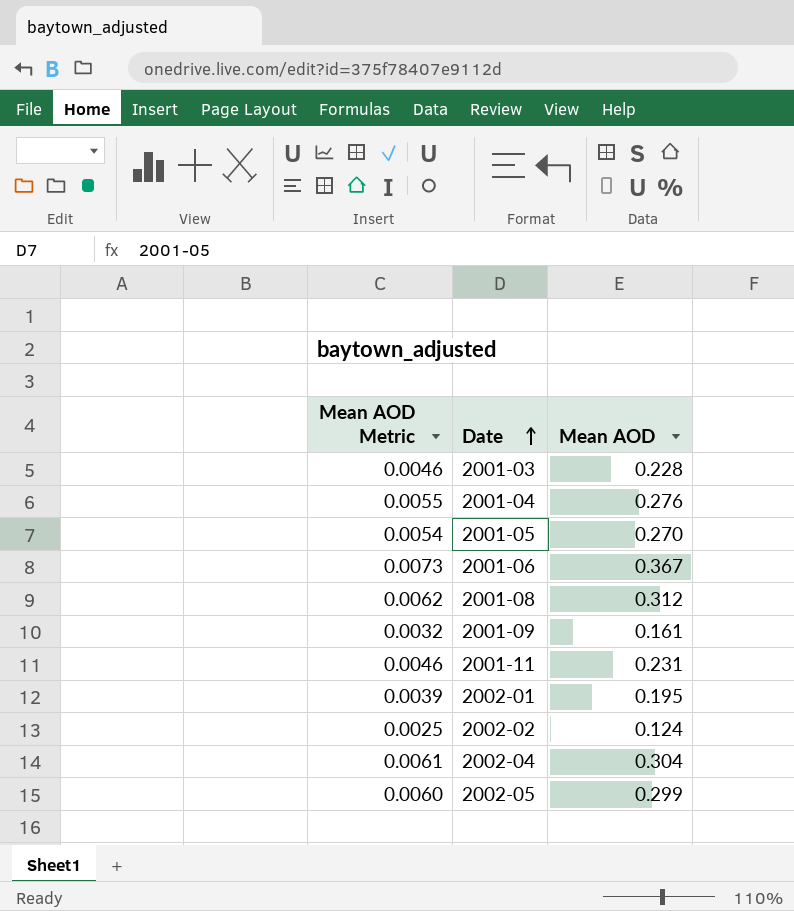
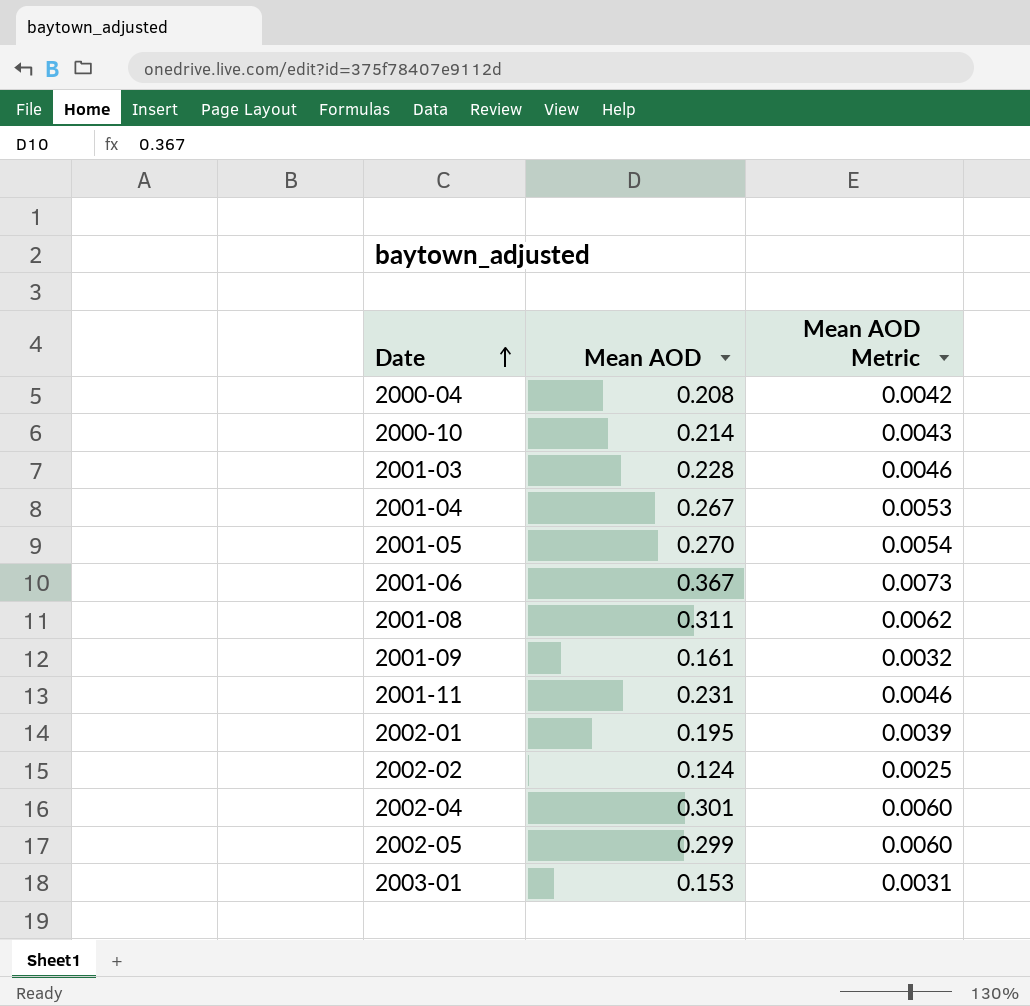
column Mean AOD Metric | position: 1 -> 3
row 2000-04: none -> 0.208 | 0.0042
row 2000-10: none -> 0.214 | 0.0043
2001-04 | Mean AOD: 0.276 -> 0.267
2001-04 | Mean AOD Metric: 0.0055 -> 0.0053
2001-08 | Mean AOD: 0.312 -> 0.311
2002-04 | Mean AOD: 0.304 -> 0.301
2002-04 | Mean AOD Metric: 0.0061 -> 0.0060
row 2003-01: none -> 0.153 | 0.0031

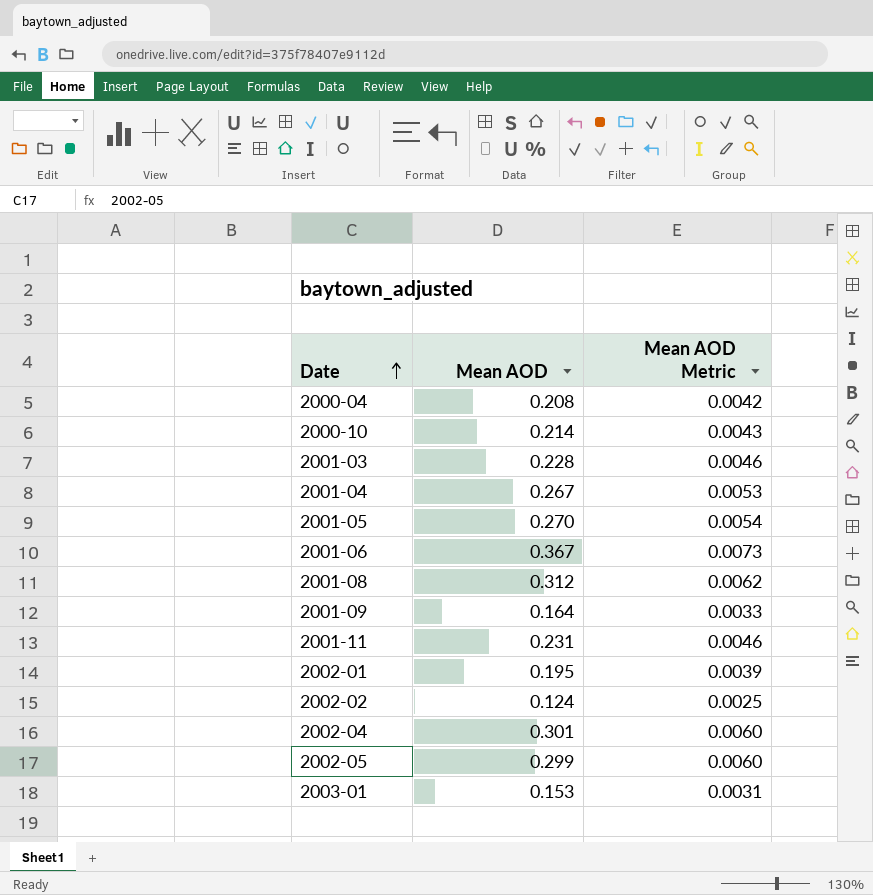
2001-08 | Mean AOD: 0.311 -> 0.312
2001-09 | Mean AOD: 0.161 -> 0.164
2001-09 | Mean AOD Metric: 0.0032 -> 0.0033

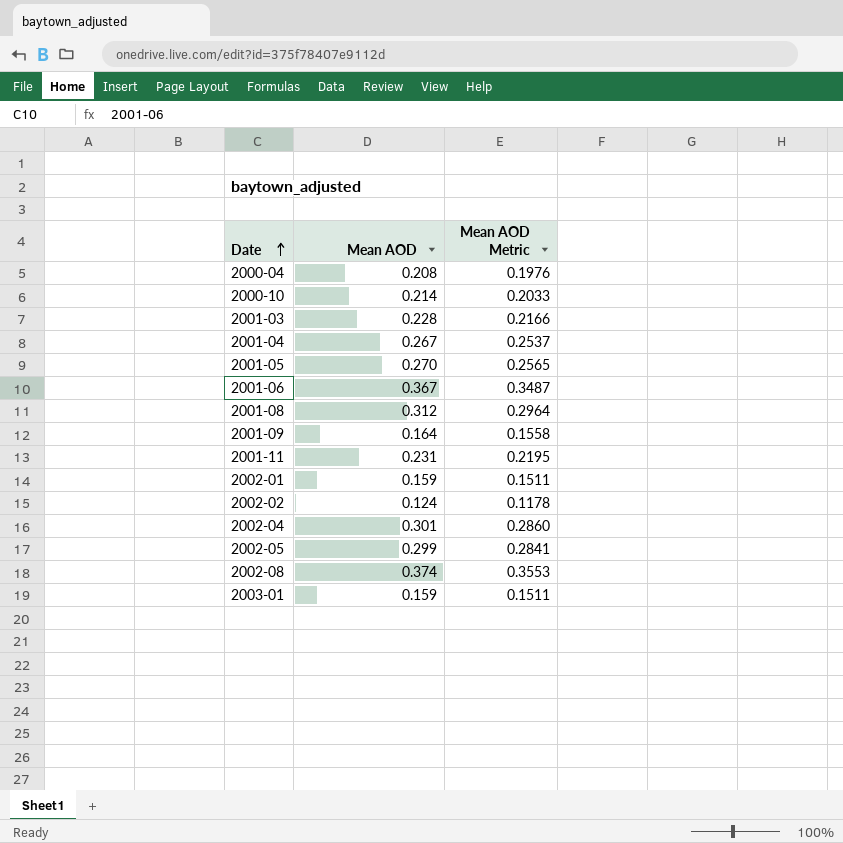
column Mean AOD Metric | formula: [Mean AOD] * 0.02 -> [Mean AOD] * 0.95
2002-01 | Mean AOD: 0.195 -> 0.159
row 2002-08: none -> 0.374 | 0.3553
2003-01 | Mean AOD: 0.153 -> 0.159

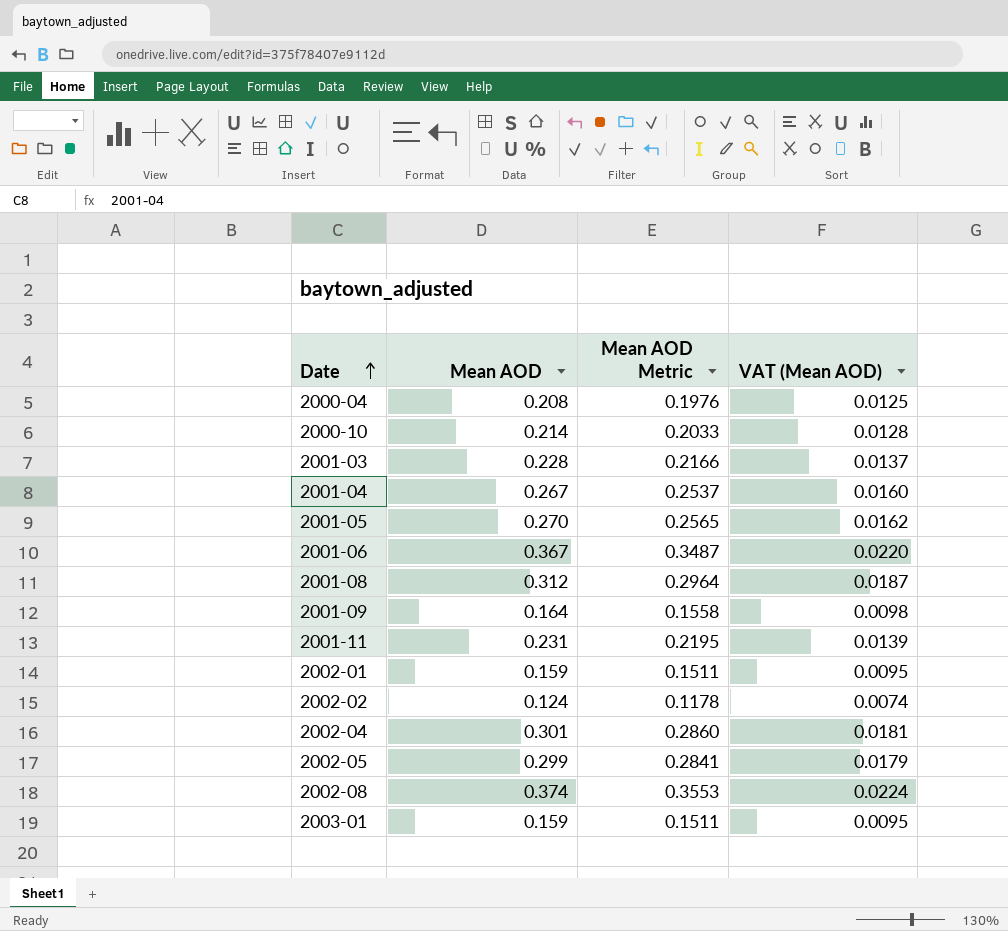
column VAT (Mean AOD) | formula: none -> [Mean AOD] * 0.06

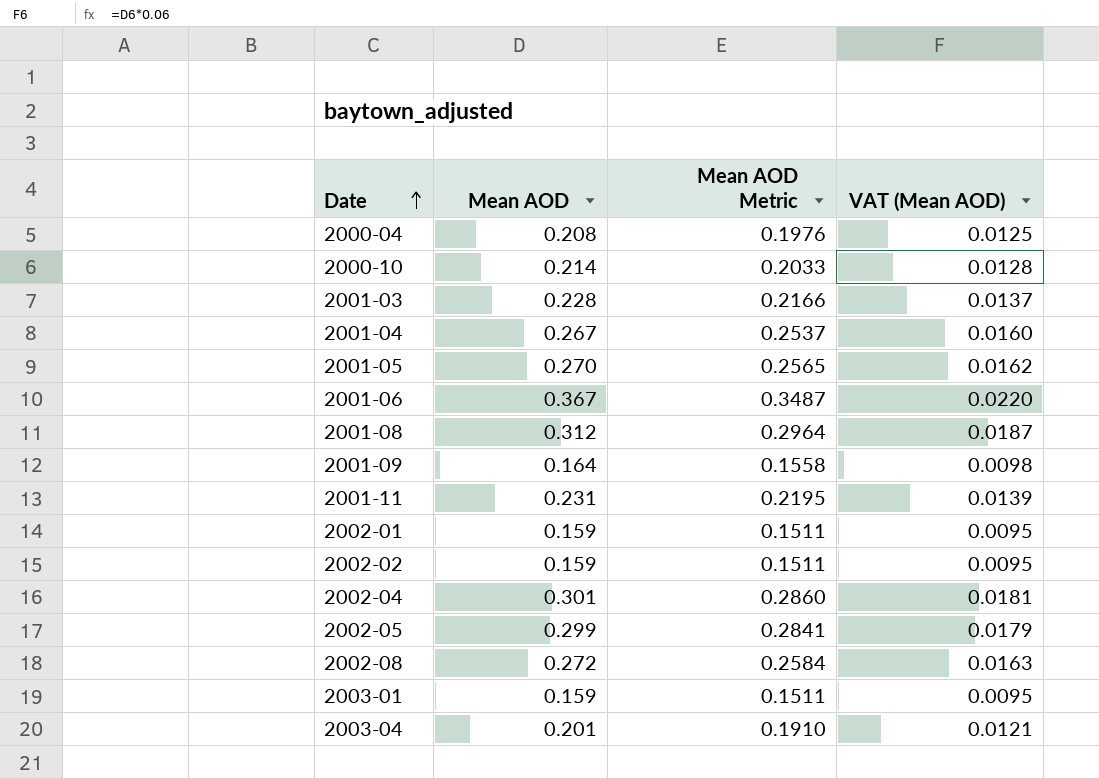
2002-02 | Mean AOD: 0.124 -> 0.159
2002-02 | Mean AOD Metric: 0.1178 -> 0.1511
2002-02 | VAT (Mean AOD): 0.0074 -> 0.0095
2002-08 | Mean AOD: 0.374 -> 0.272
2002-08 | Mean AOD Metric: 0.3553 -> 0.2584
2002-08 | VAT (Mean AOD): 0.0224 -> 0.0163
row 2003-04: none -> 0.201 | 0.1910 | 0.0121

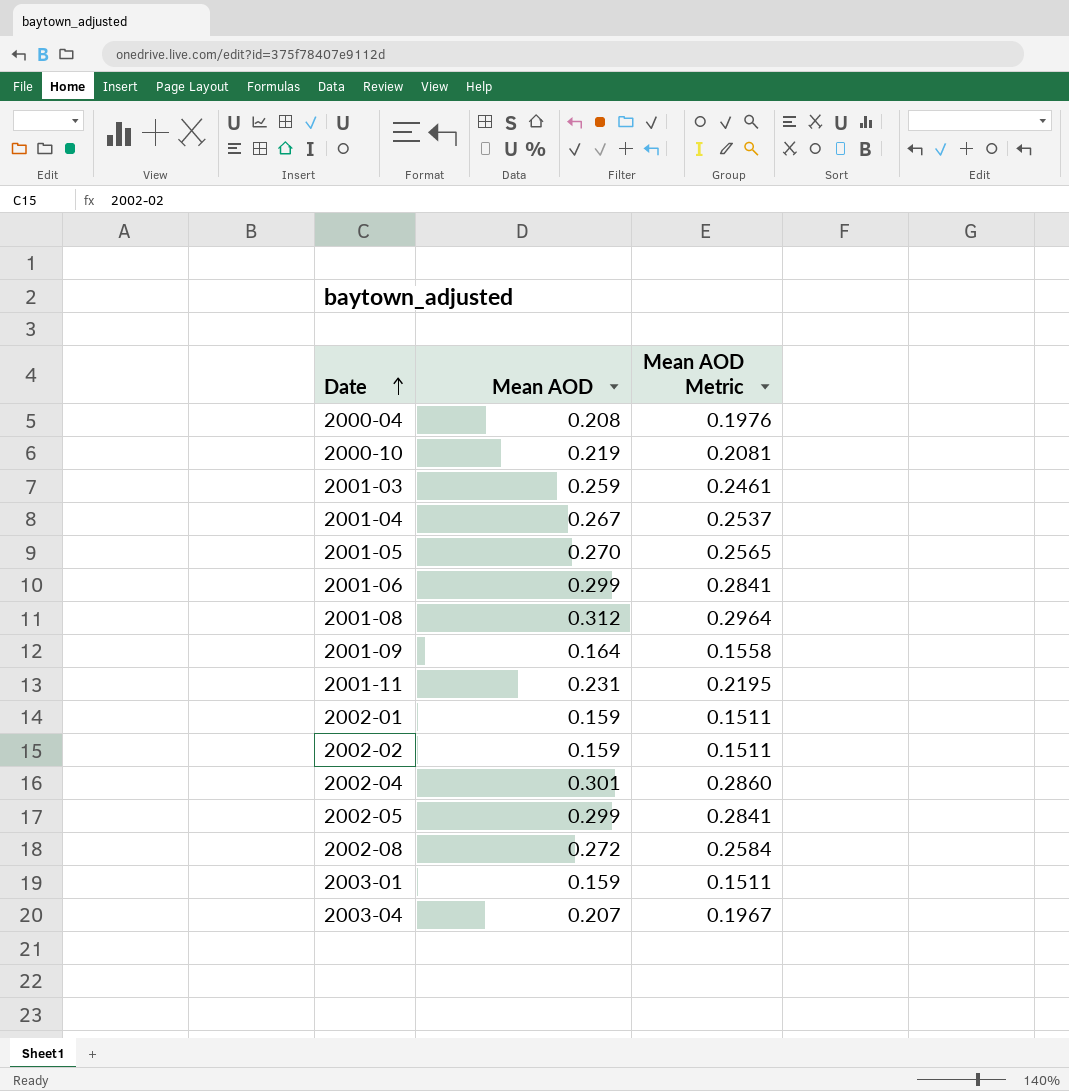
column VAT (Mean AOD) | formula: [Mean AOD] * 0.06 -> none
2000-10 | Mean AOD: 0.214 -> 0.219
2000-10 | Mean AOD Metric: 0.2033 -> 0.2081
2001-03 | Mean AOD: 0.228 -> 0.259
2001-03 | Mean AOD Metric: 0.2166 -> 0.2461
2001-06 | Mean AOD: 0.367 -> 0.299
2001-06 | Mean AOD Metric: 0.3487 -> 0.2841
2003-04 | Mean AOD: 0.201 -> 0.207
2003-04 | Mean AOD Metric: 0.1910 -> 0.1967

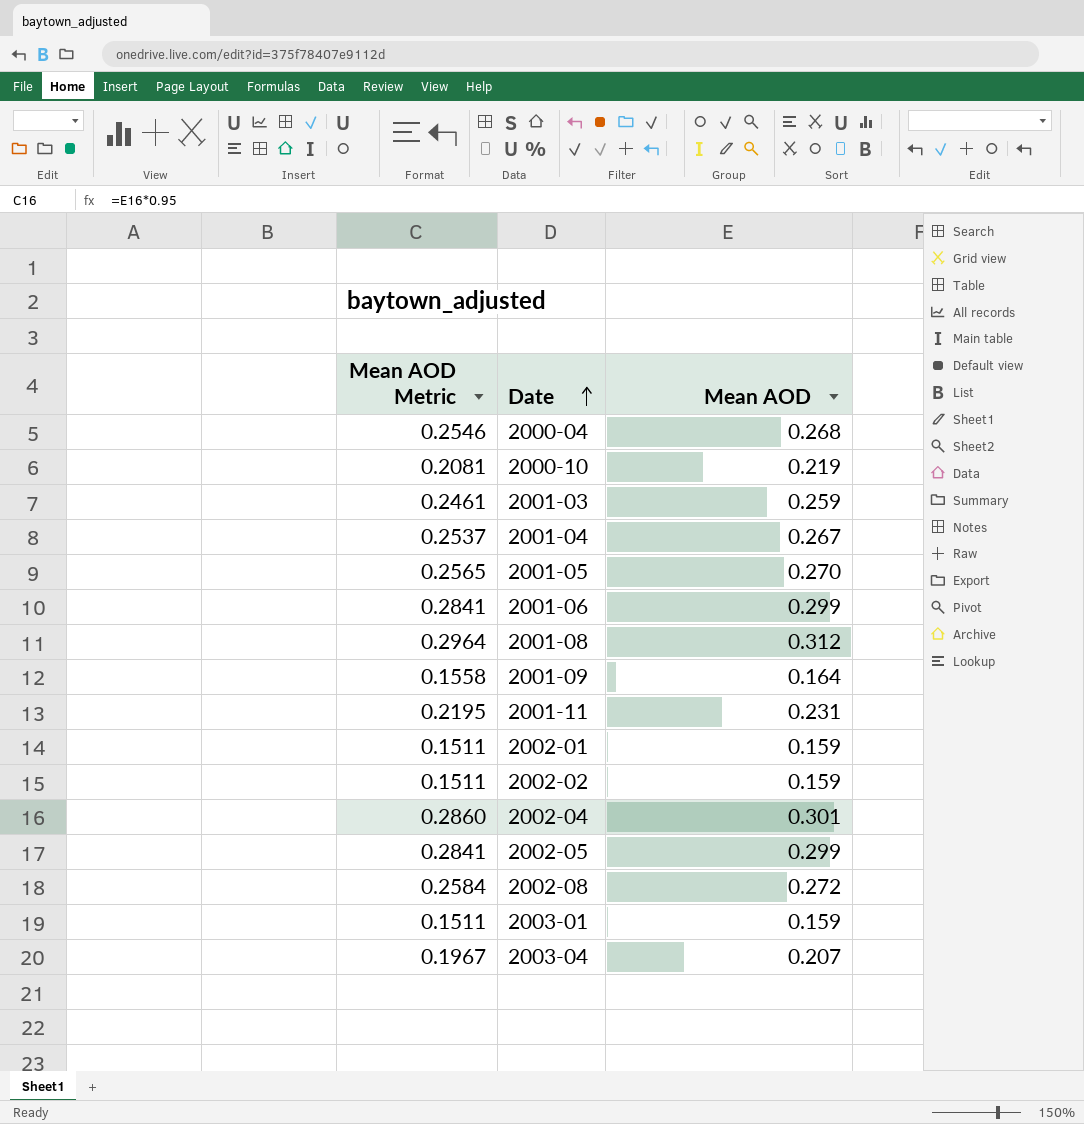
column Mean AOD Metric | position: 3 -> 1
2000-04 | Mean AOD Metric: 0.1976 -> 0.2546
2000-04 | Mean AOD: 0.208 -> 0.268

